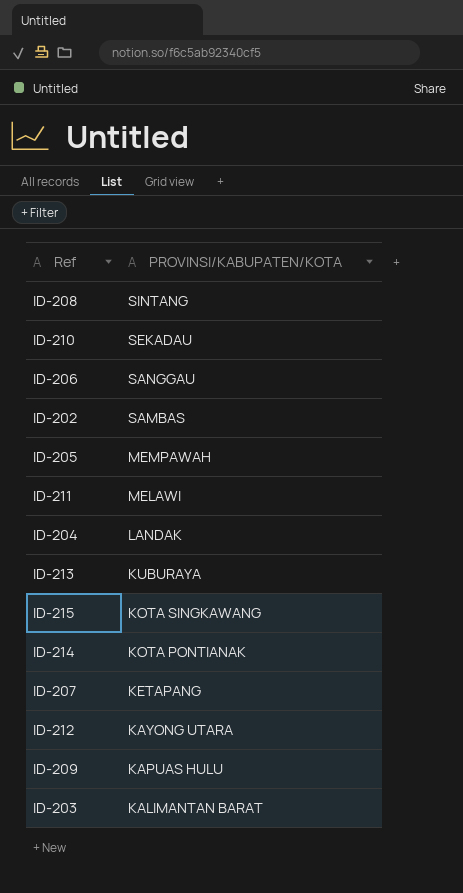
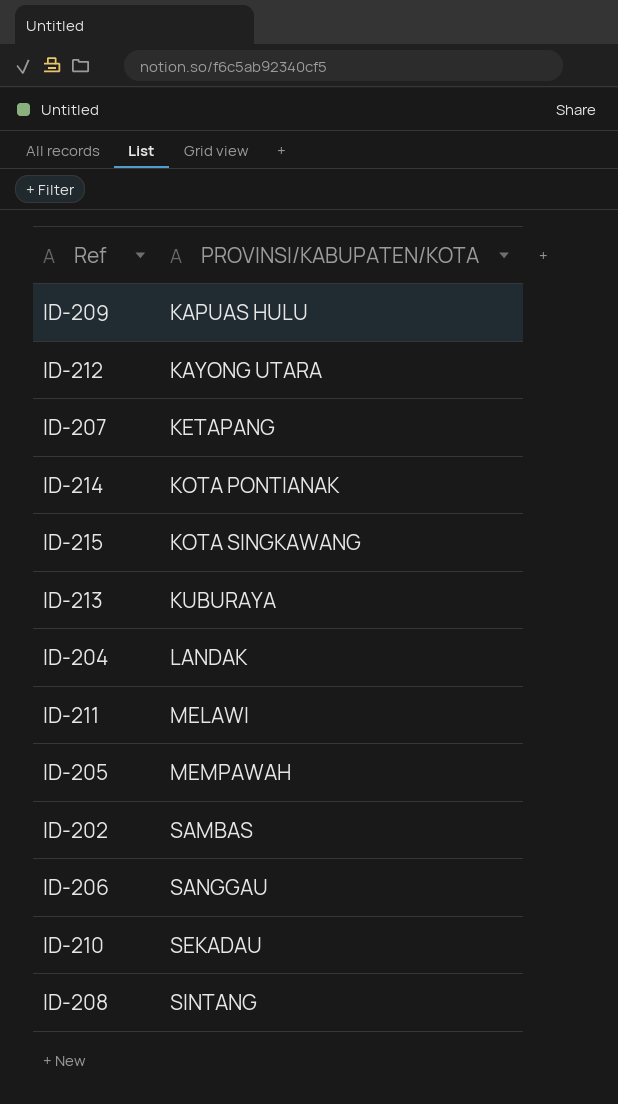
row order: PROVINSI/KABUPATEN/KOTA descending -> PROVINSI/KABUPATEN/KOTA ascending
row ID-203: KALIMANTAN BARAT -> none

